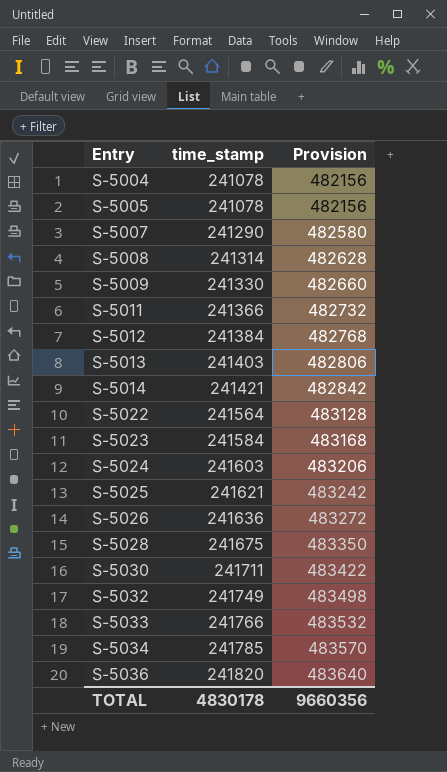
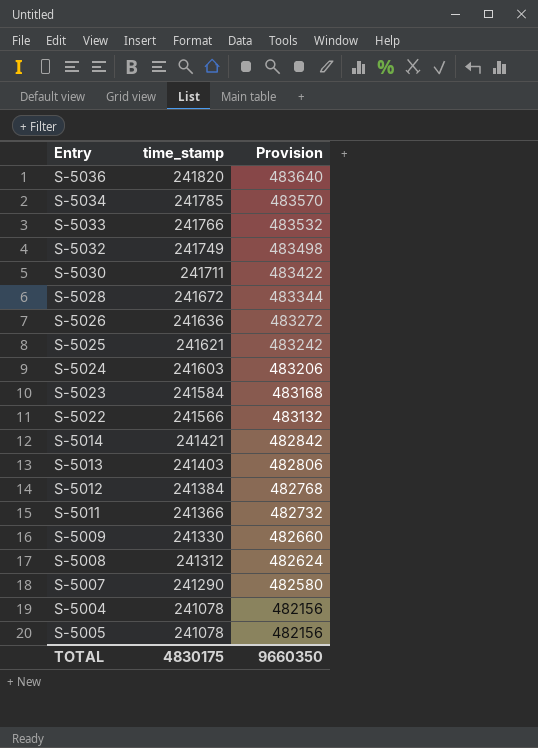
row order: Entry ascending -> time_stamp descending
S-5028 | time_stamp: 241675 -> 241672
S-5028 | Provision: 483350 -> 483344
S-5022 | time_stamp: 241564 -> 241566
S-5022 | Provision: 483128 -> 483132
S-5008 | time_stamp: 241314 -> 241312
S-5008 | Provision: 482628 -> 482624
TOTAL | time_stamp: 4830178 -> 4830175
TOTAL | Provision: 9660356 -> 9660350

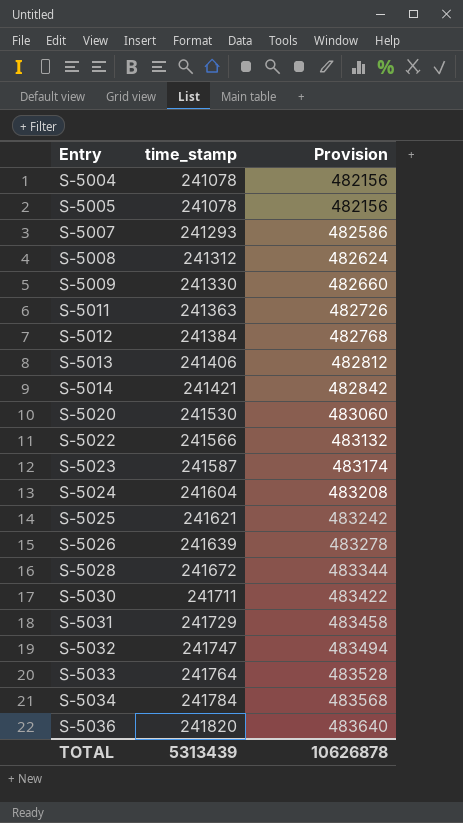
row order: time_stamp descending -> Entry ascending
S-5007 | time_stamp: 241290 -> 241293
S-5007 | Provision: 482580 -> 482586
S-5011 | time_stamp: 241366 -> 241363
S-5011 | Provision: 482732 -> 482726
S-5013 | time_stamp: 241403 -> 241406
S-5013 | Provision: 482806 -> 482812
row S-5020: none -> 241530 | 483060
S-5023 | time_stamp: 241584 -> 241587
S-5023 | Provision: 483168 -> 483174
S-5024 | time_stamp: 241603 -> 241604
S-5024 | Provision: 483206 -> 483208
S-5026 | time_stamp: 241636 -> 241639
S-5026 | Provision: 483272 -> 483278
row S-5031: none -> 241729 | 483458
S-5032 | time_stamp: 241749 -> 241747
S-5032 | Provision: 483498 -> 483494
S-5033 | time_stamp: 241766 -> 241764
S-5033 | Provision: 483532 -> 483528
S-5034 | time_stamp: 241785 -> 241784
S-5034 | Provision: 483570 -> 483568
TOTAL | time_stamp: 4830175 -> 5313439
TOTAL | Provision: 9660350 -> 10626878

